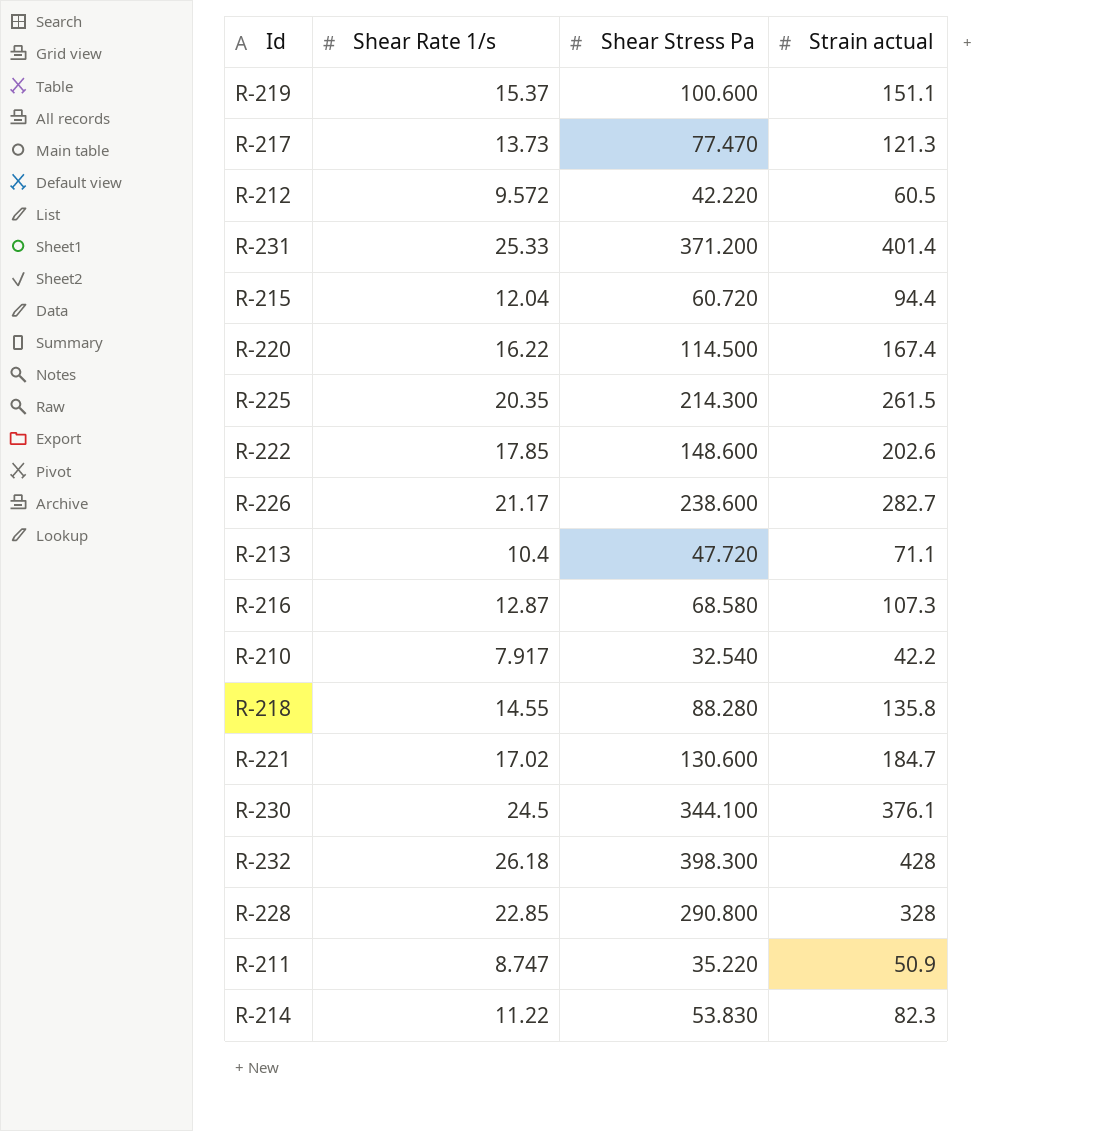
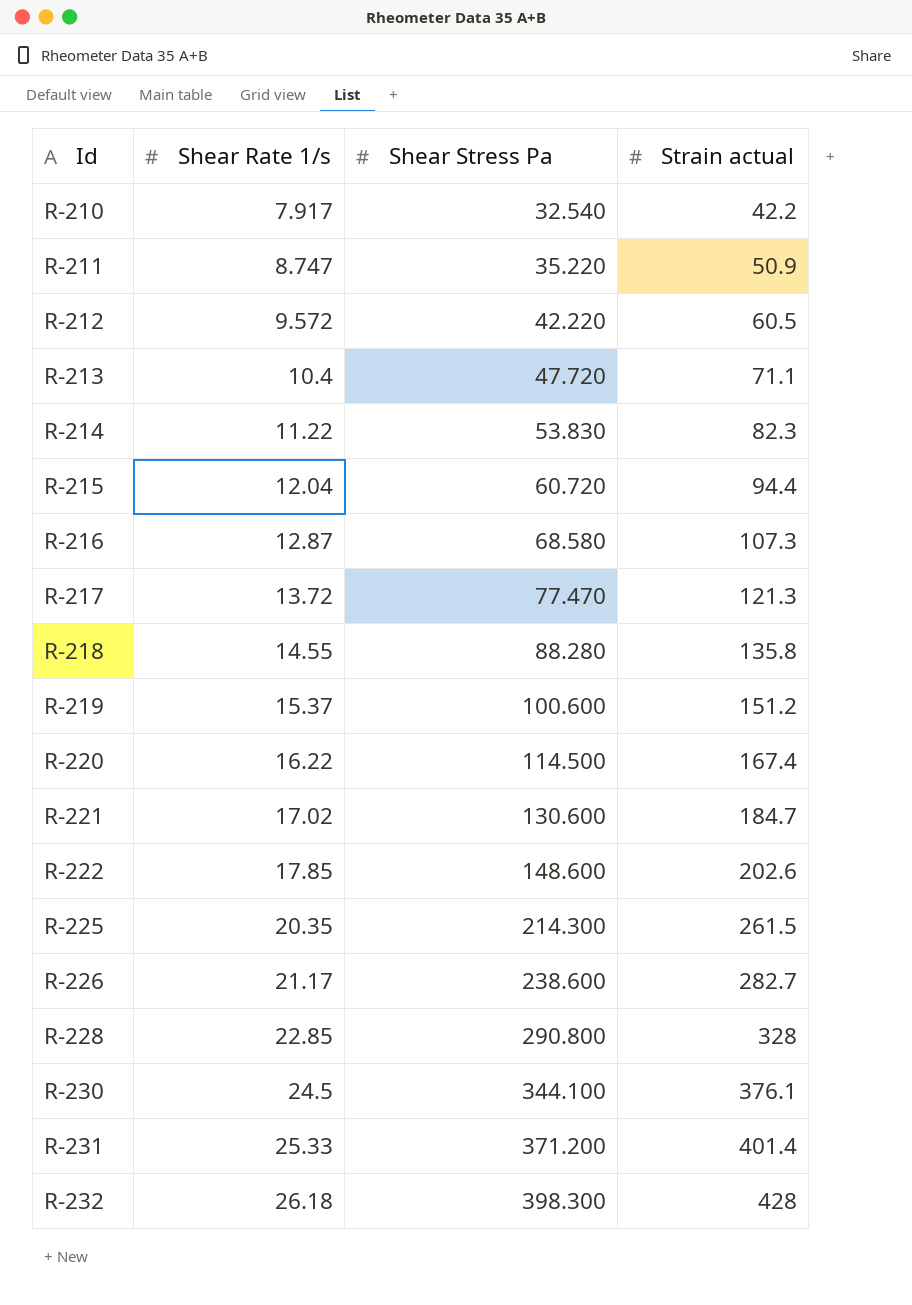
row order: none -> Id ascending
R-217 | Shear Rate 1/s: 13.73 -> 13.72
R-219 | Strain actual: 151.1 -> 151.2

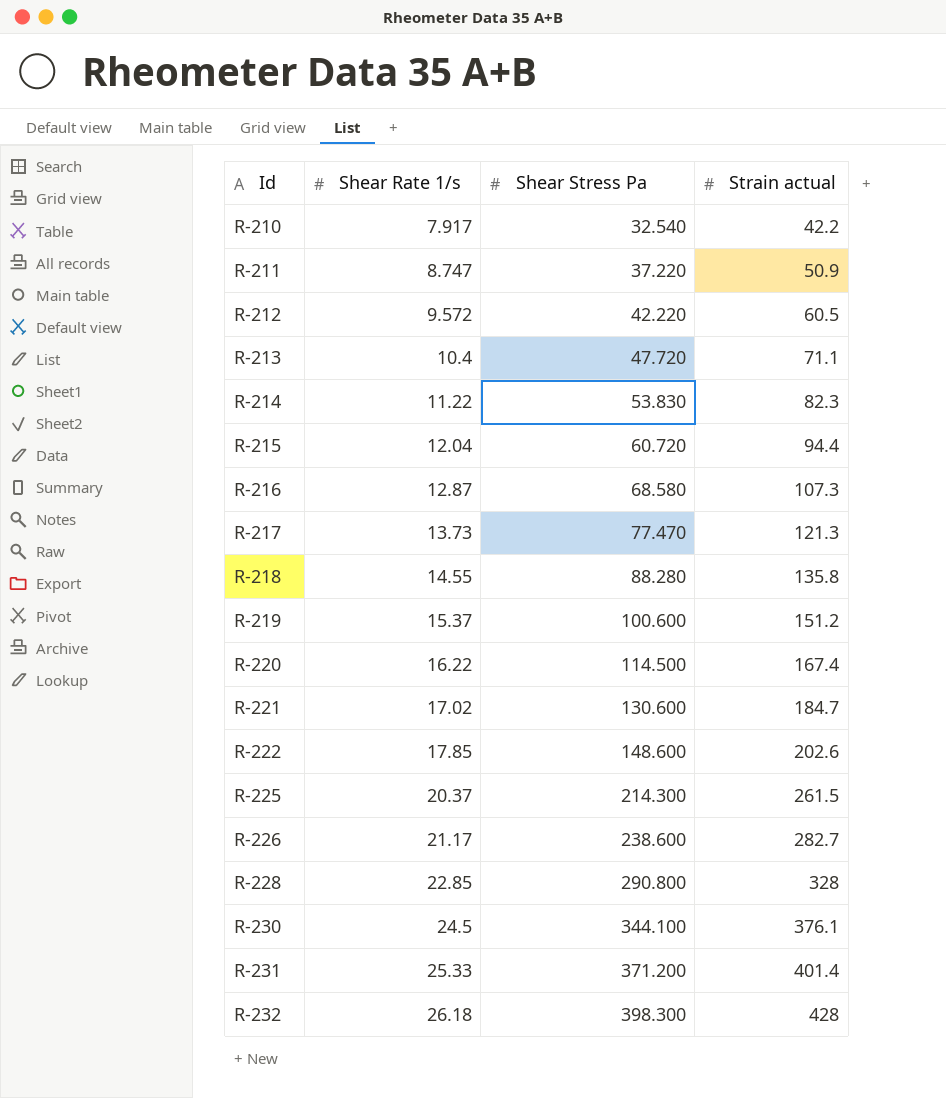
R-211 | Shear Stress Pa: 35.220 -> 37.220
R-217 | Shear Rate 1/s: 13.72 -> 13.73
R-225 | Shear Rate 1/s: 20.35 -> 20.37

